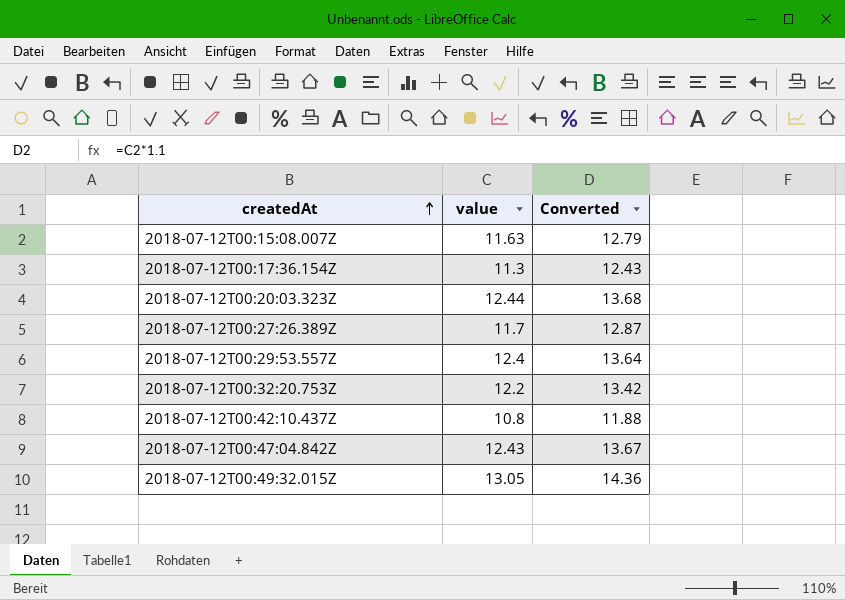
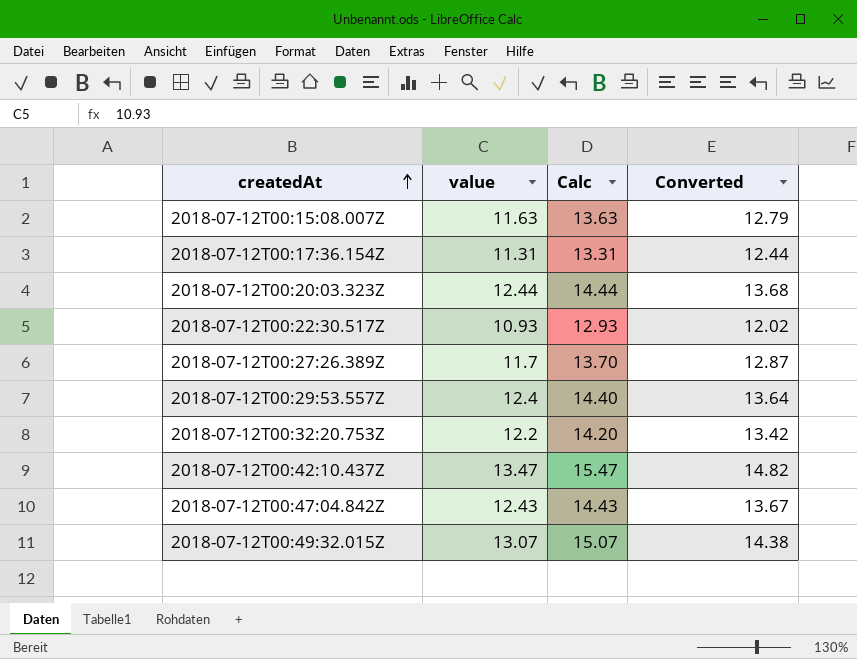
column Calc | formula: none -> [value] + 2
2018-07-12T00:17:36.154Z | value: 11.3 -> 11.31
2018-07-12T00:17:36.154Z | Converted: 12.43 -> 12.44
row 2018-07-12T00:22:30.517Z: none -> 10.93 | 12.93 | 12.02
2018-07-12T00:42:10.437Z | value: 10.8 -> 13.47
2018-07-12T00:42:10.437Z | Converted: 11.88 -> 14.82
2018-07-12T00:49:32.015Z | value: 13.05 -> 13.07
2018-07-12T00:49:32.015Z | Converted: 14.36 -> 14.38

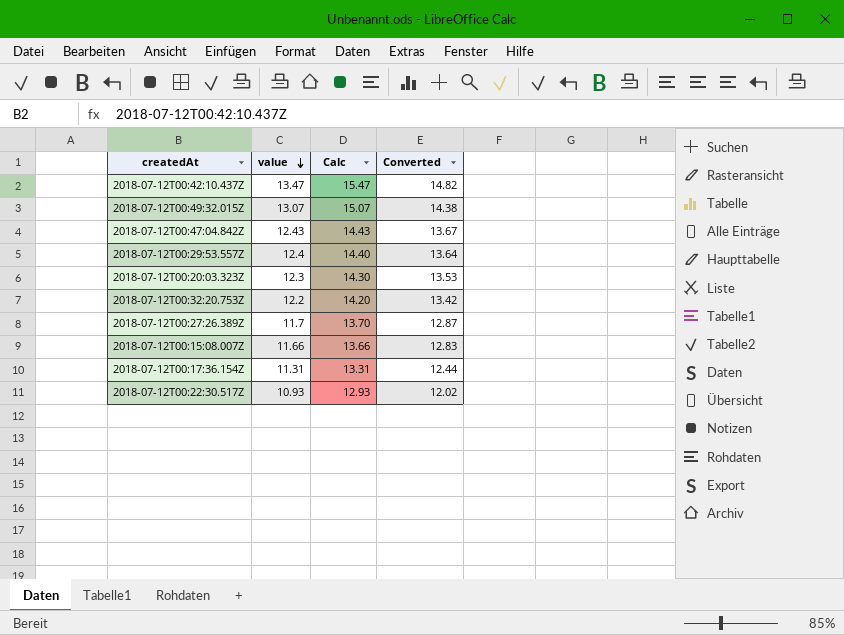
row order: createdAt ascending -> value descending
2018-07-12T00:20:03.323Z | value: 12.44 -> 12.3
2018-07-12T00:20:03.323Z | Calc: 14.44 -> 14.30
2018-07-12T00:20:03.323Z | Converted: 13.68 -> 13.53
2018-07-12T00:15:08.007Z | value: 11.63 -> 11.66
2018-07-12T00:15:08.007Z | Calc: 13.63 -> 13.66
2018-07-12T00:15:08.007Z | Converted: 12.79 -> 12.83

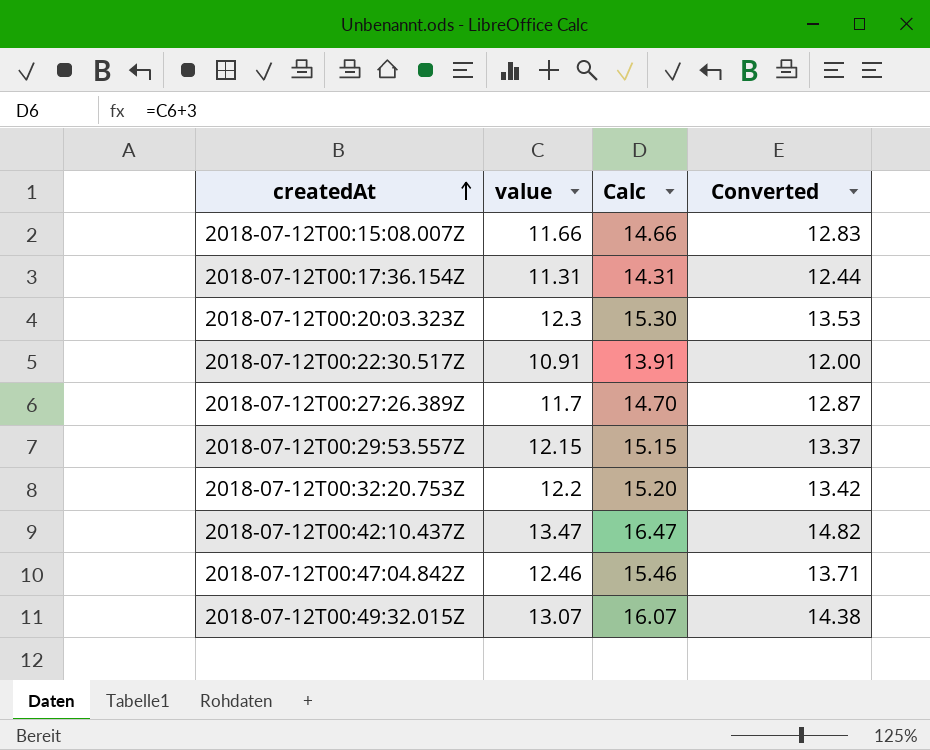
row order: value descending -> createdAt ascending
column Calc | formula: [value] + 2 -> [value] + 3
2018-07-12T00:22:30.517Z | value: 10.93 -> 10.91
2018-07-12T00:22:30.517Z | Converted: 12.02 -> 12.00
2018-07-12T00:29:53.557Z | value: 12.4 -> 12.15
2018-07-12T00:29:53.557Z | Converted: 13.64 -> 13.37
2018-07-12T00:47:04.842Z | value: 12.43 -> 12.46
2018-07-12T00:47:04.842Z | Converted: 13.67 -> 13.71

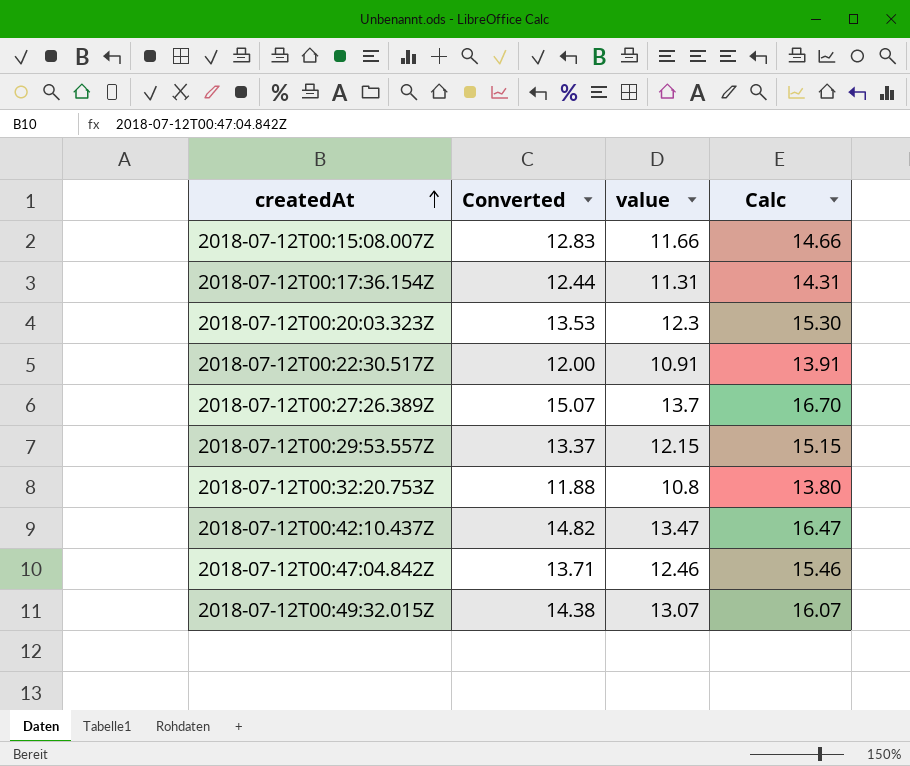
column Converted | position: 4 -> 2
2018-07-12T00:27:26.389Z | Converted: 12.87 -> 15.07
2018-07-12T00:27:26.389Z | value: 11.7 -> 13.7
2018-07-12T00:27:26.389Z | Calc: 14.70 -> 16.70
2018-07-12T00:32:20.753Z | Converted: 13.42 -> 11.88
2018-07-12T00:32:20.753Z | value: 12.2 -> 10.8
2018-07-12T00:32:20.753Z | Calc: 15.20 -> 13.80

